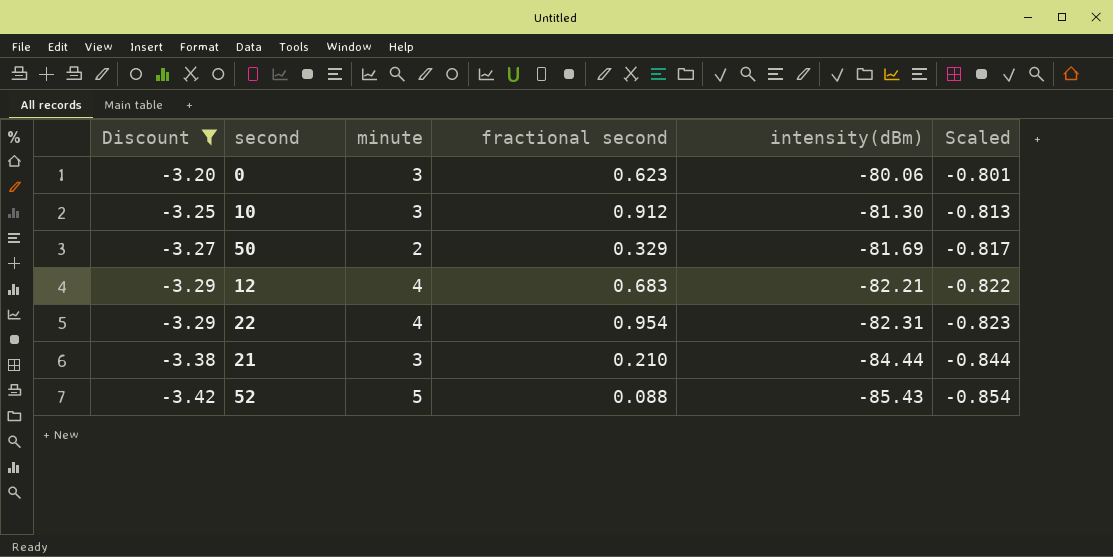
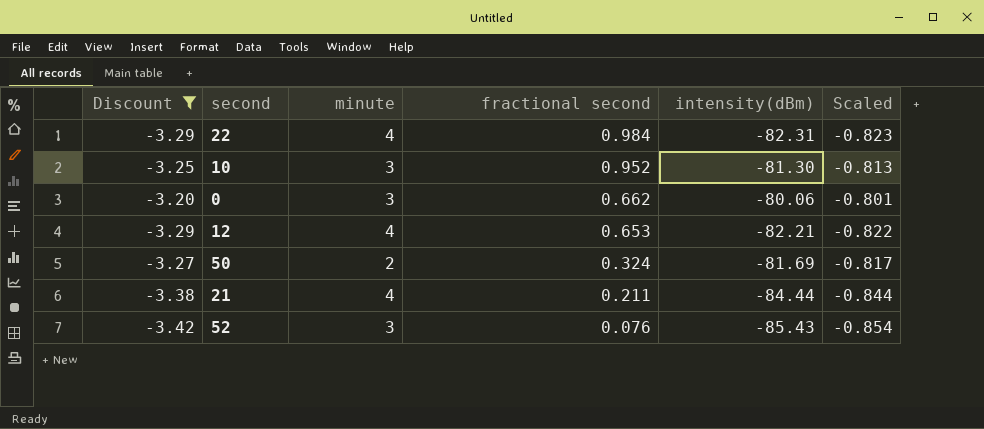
row order: Discount descending -> fractional second descending
22 | fractional second: 0.954 -> 0.984
10 | fractional second: 0.912 -> 0.952
0 | fractional second: 0.623 -> 0.662
12 | fractional second: 0.683 -> 0.653
50 | fractional second: 0.329 -> 0.324
21 | minute: 3 -> 4
21 | fractional second: 0.210 -> 0.211
52 | minute: 5 -> 3
52 | fractional second: 0.088 -> 0.076

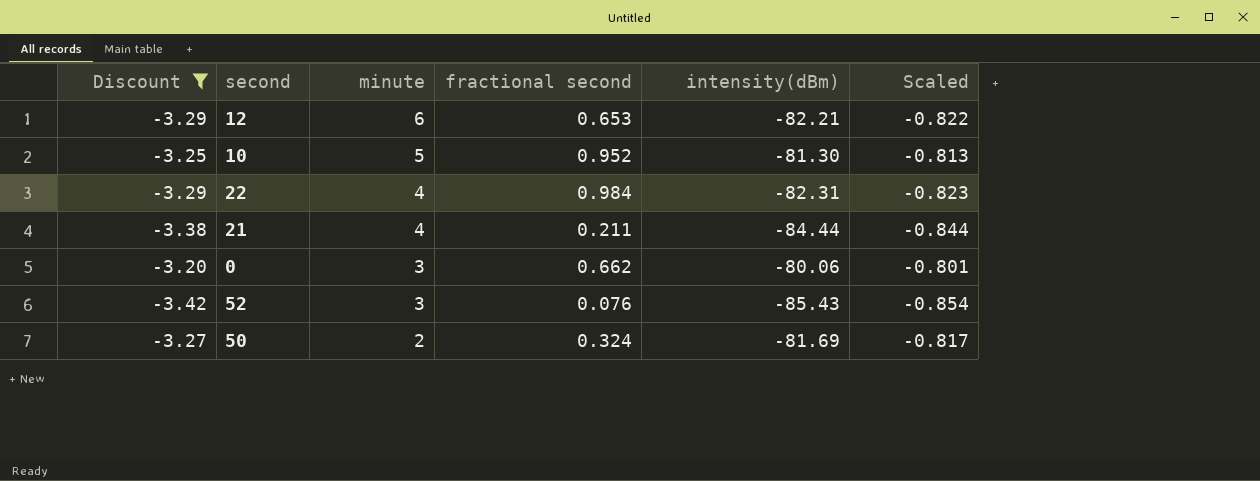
row order: fractional second descending -> minute descending
12 | minute: 4 -> 6
10 | minute: 3 -> 5

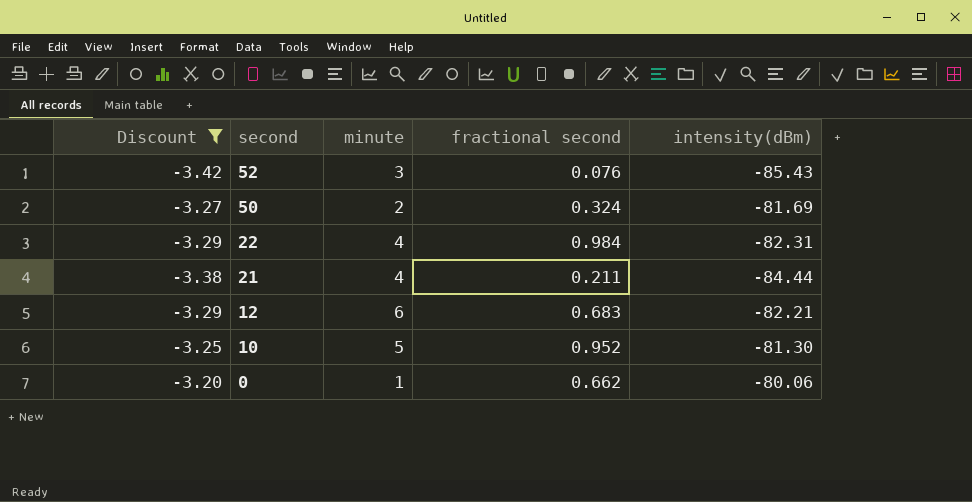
row order: minute descending -> second descending
column Scaled | formula: [intensity(dBm)] * 0.01 -> none
12 | fractional second: 0.653 -> 0.683
0 | minute: 3 -> 1

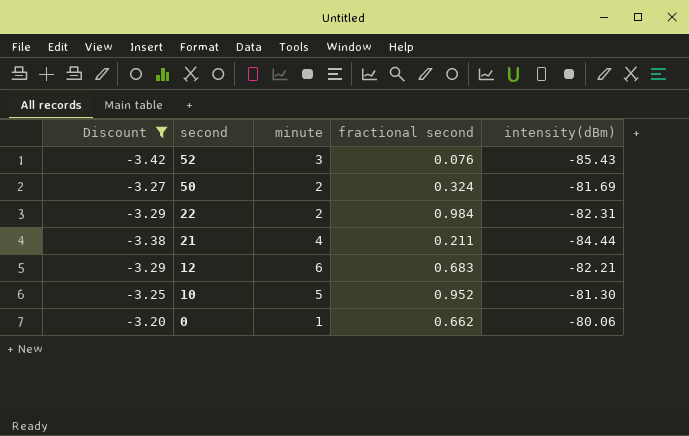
22 | minute: 4 -> 2

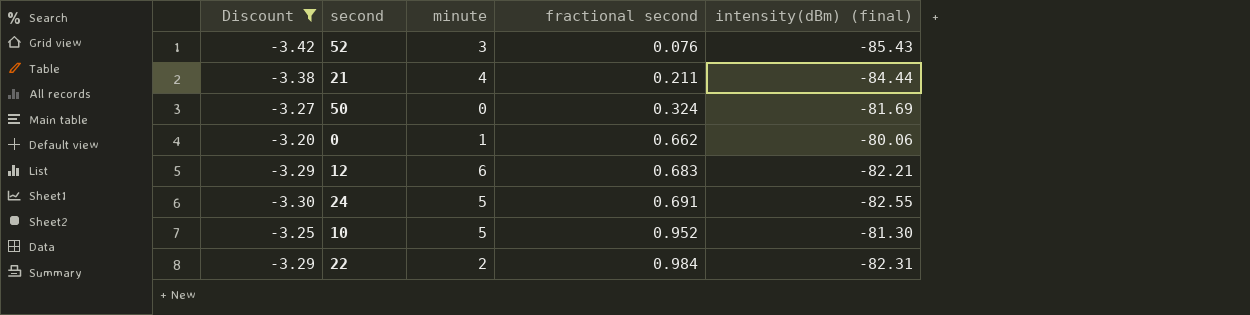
row order: second descending -> fractional second ascending
column name: intensity(dBm) -> intensity(dBm) (final)
50 | minute: 2 -> 0
row 24: none -> -3.30 | 5 | 0.691 | -82.55

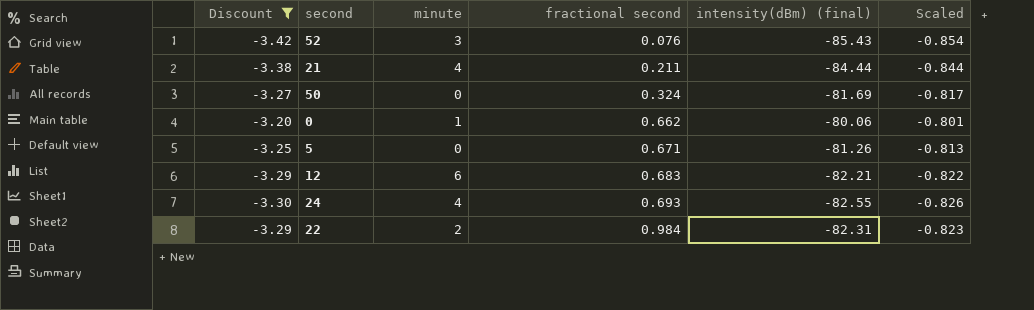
column Scaled | formula: none -> [intensity(dBm) (final)] * 0.01
row 10: -3.25 | 5 | 0.952 | -81.30 -> none
row 5: none -> -3.25 | 0 | 0.671 | -81.26 | -0.813
24 | minute: 5 -> 4
24 | fractional second: 0.691 -> 0.693

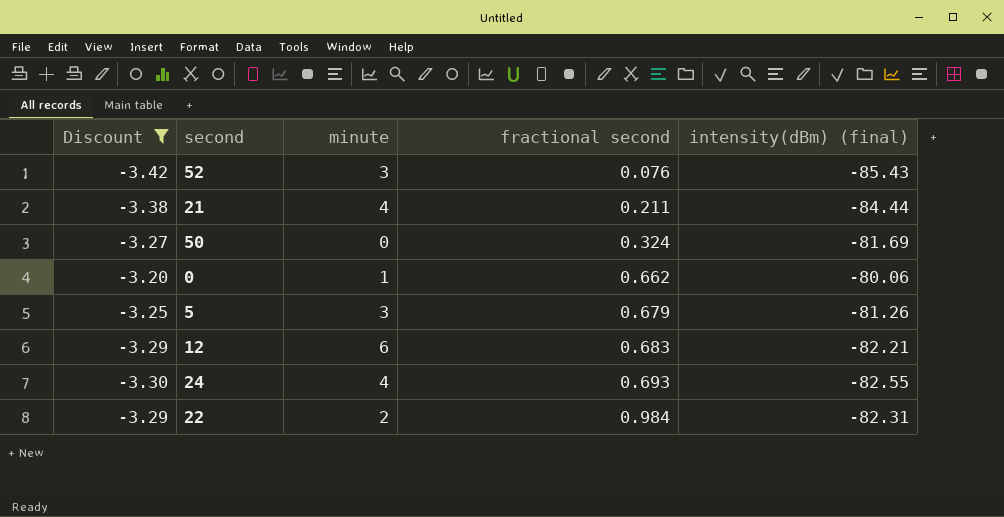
column Scaled | formula: [intensity(dBm) (final)] * 0.01 -> none
5 | minute: 0 -> 3
5 | fractional second: 0.671 -> 0.679

